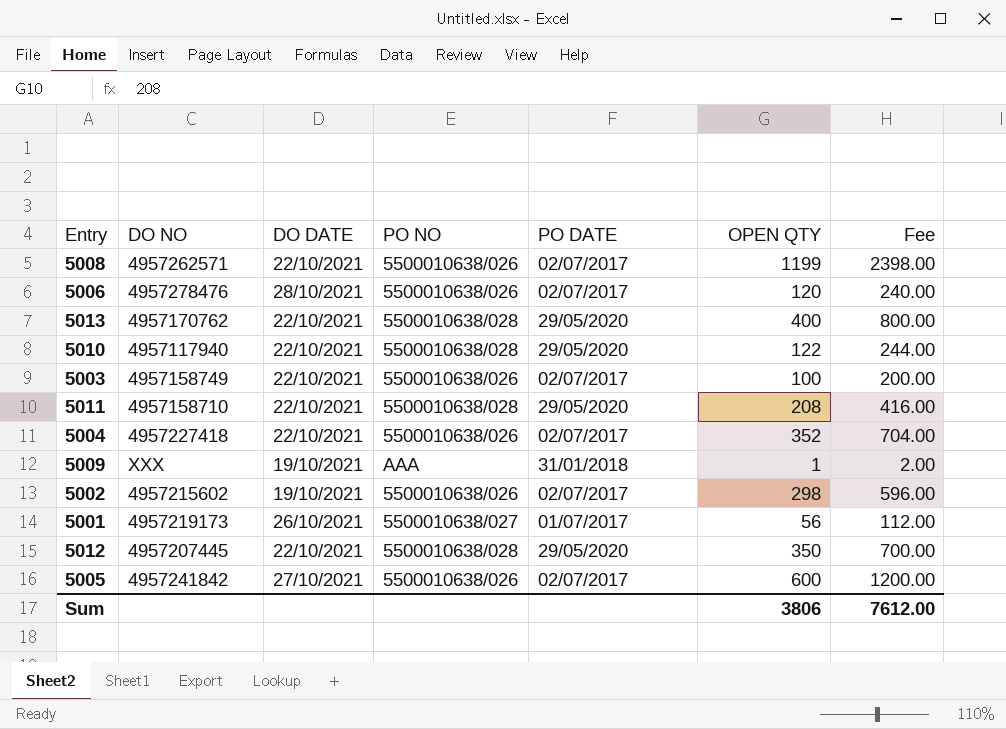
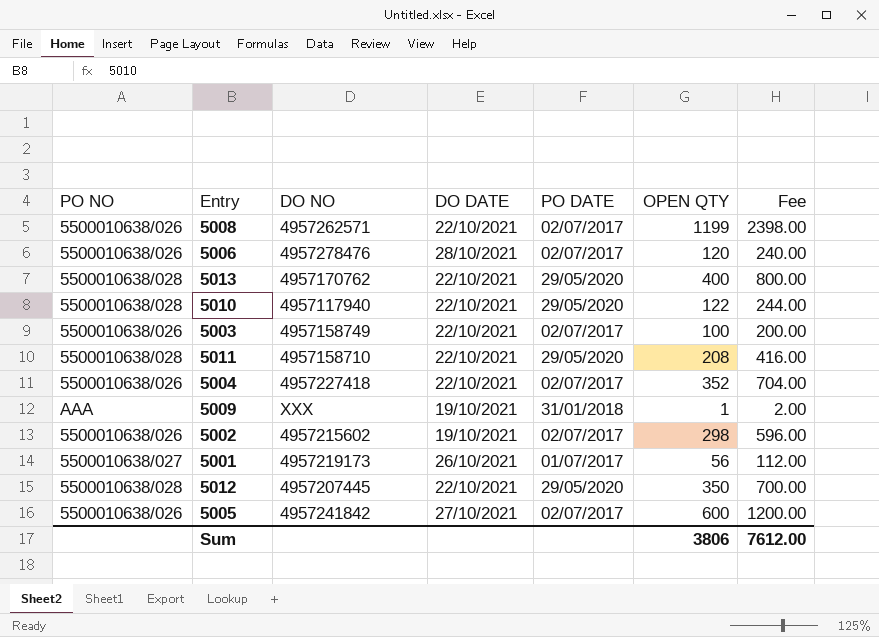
column PO NO | position: 4 -> 1

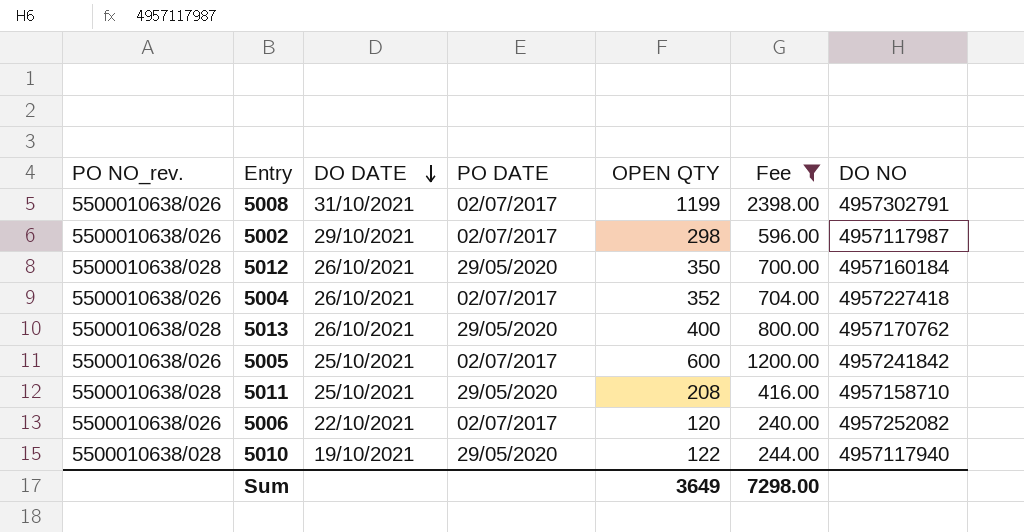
filter: none -> Fee >= 240.00
row order: none -> DO DATE descending
column name: PO NO -> PO NO_rev.
column DO NO | position: 3 -> 7
5008 | DO DATE: 22/10/2021 -> 31/10/2021
5008 | DO NO: 4957262571 -> 4957302791
5002 | DO DATE: 19/10/2021 -> 29/10/2021
5002 | DO NO: 4957215602 -> 4957117987
5012 | DO DATE: 22/10/2021 -> 26/10/2021
5012 | DO NO: 4957207445 -> 4957160184
5004 | DO DATE: 22/10/2021 -> 26/10/2021
5013 | DO DATE: 22/10/2021 -> 26/10/2021
5005 | DO DATE: 27/10/2021 -> 25/10/2021
5011 | DO DATE: 22/10/2021 -> 25/10/2021
5006 | DO DATE: 28/10/2021 -> 22/10/2021
5006 | DO NO: 4957278476 -> 4957252082
5010 | DO DATE: 22/10/2021 -> 19/10/2021
Sum | OPEN QTY: 3806 -> 3649
Sum | Fee: 7612.00 -> 7298.00

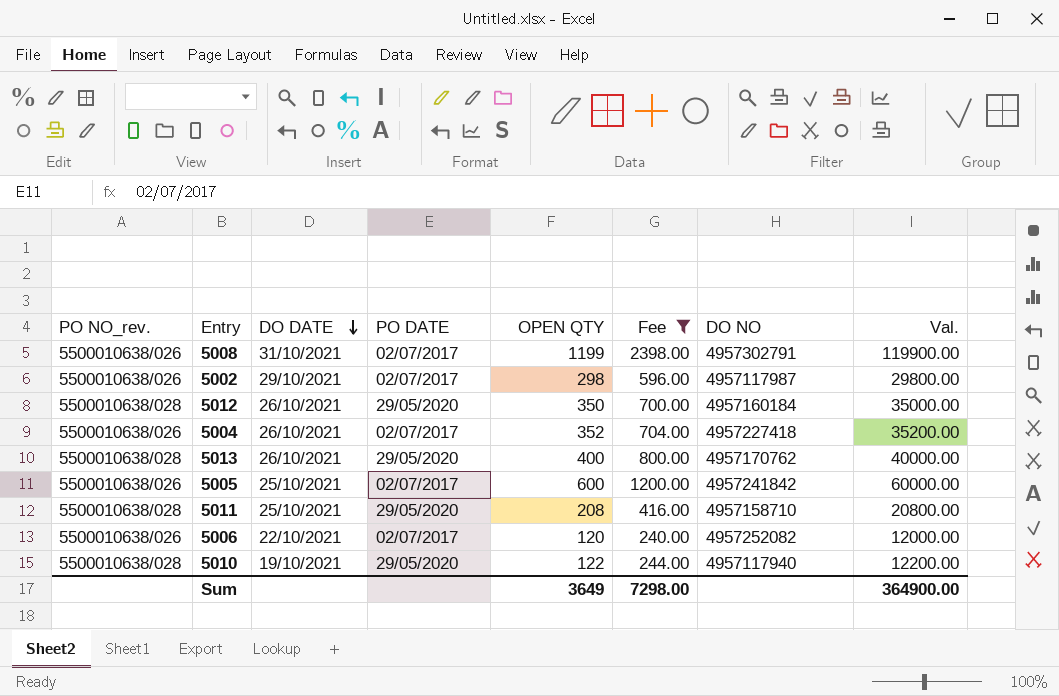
column Val. | formula: none -> [OPEN QTY] * 100

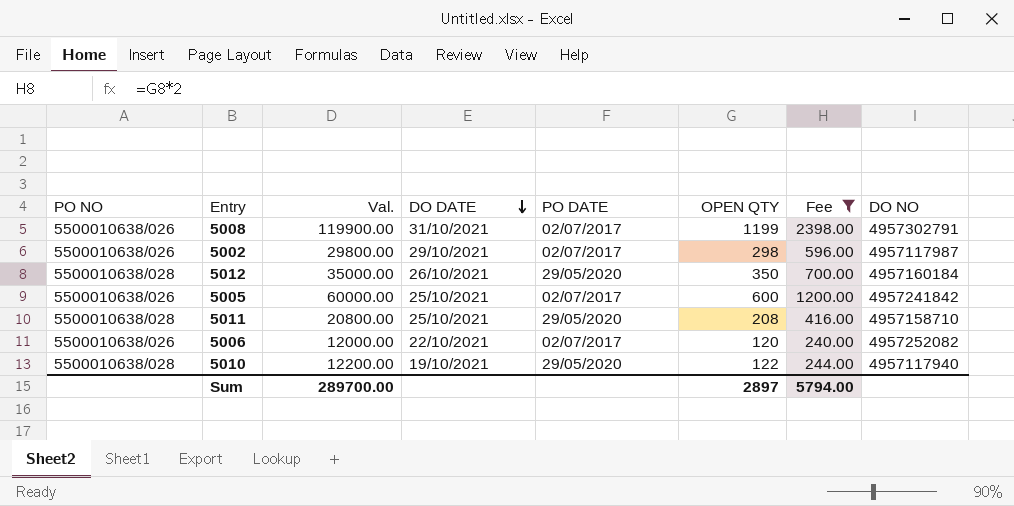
column name: PO NO_rev. -> PO NO
column Val. | position: 8 -> 3
row 5004: 5500010638/026 | 26/10/2021 | 02/07/2017 | 352 | 704.00 | 4957227418 | 35200.00 -> none
row 5013: 5500010638/028 | 26/10/2021 | 29/05/2020 | 400 | 800.00 | 4957170762 | 40000.00 -> none
Sum | Val.: 364900.00 -> 289700.00
Sum | OPEN QTY: 3649 -> 2897
Sum | Fee: 7298.00 -> 5794.00

